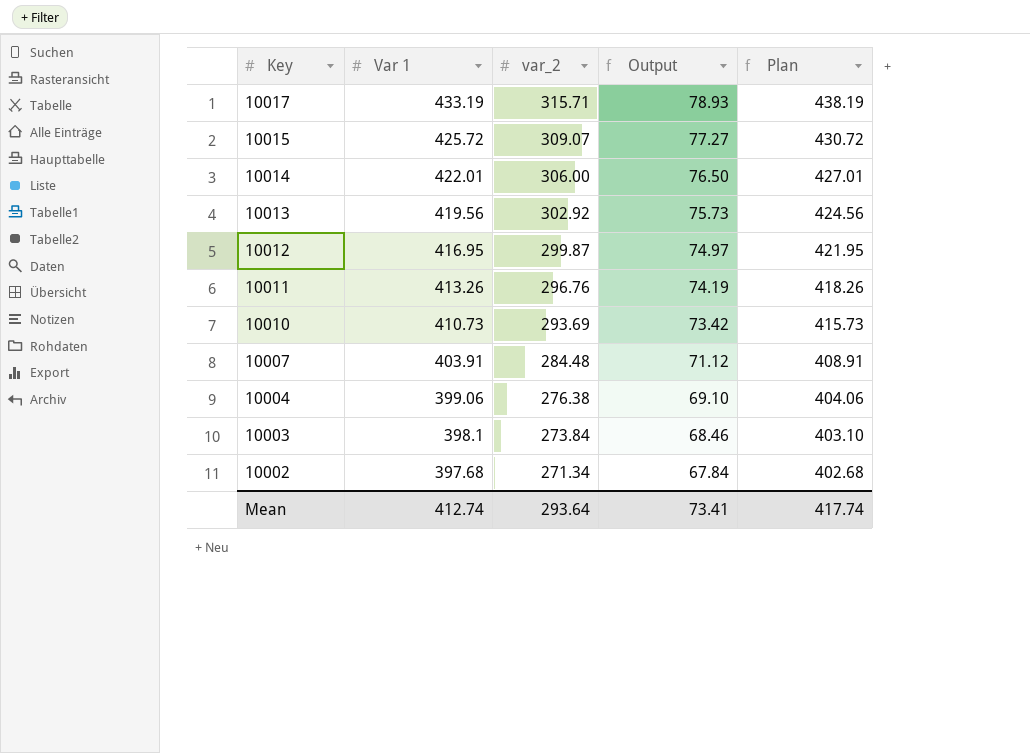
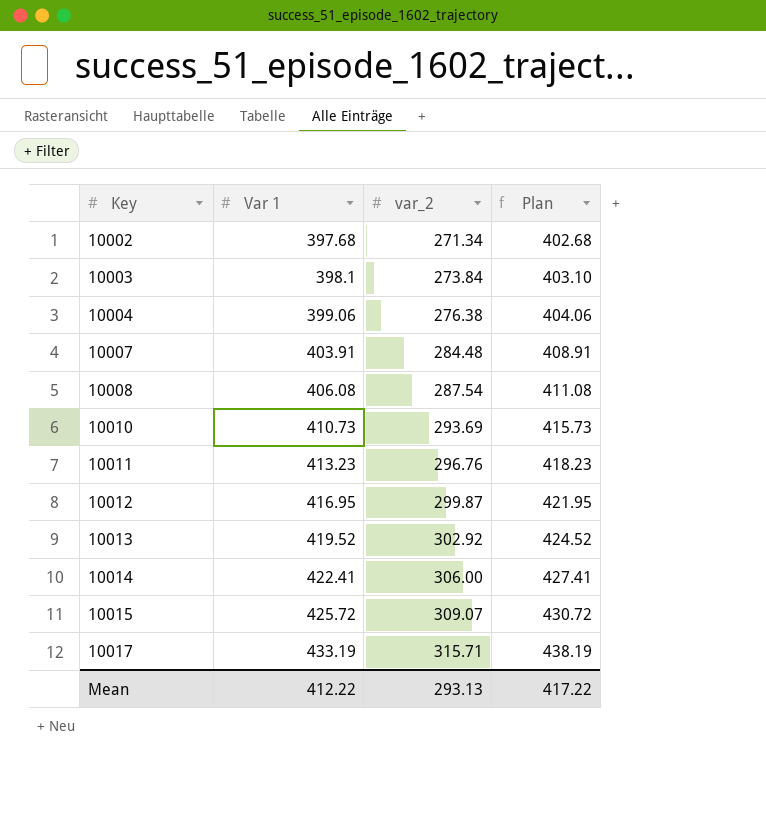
row order: Key descending -> Key ascending
column Output | formula: [var_2] * 0.25 -> none
row 10008: none -> 406.08 | 287.54 | 411.08
10011 | Var 1: 413.26 -> 413.23
10011 | Plan: 418.26 -> 418.23
10013 | Var 1: 419.56 -> 419.52
10013 | Plan: 424.56 -> 424.52
10014 | Var 1: 422.01 -> 422.41
10014 | Plan: 427.01 -> 427.41
Mean | Var 1: 412.74 -> 412.22
Mean | var_2: 293.64 -> 293.13
Mean | Plan: 417.74 -> 417.22

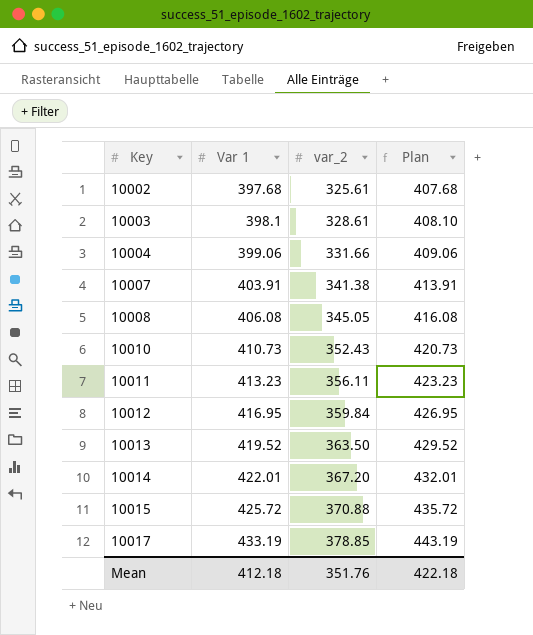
column Plan | formula: [Var 1] + 5 -> [Var 1] + 10
10002 | var_2: 271.34 -> 325.61
10003 | var_2: 273.84 -> 328.61
10004 | var_2: 276.38 -> 331.66
10007 | var_2: 284.48 -> 341.38
10008 | var_2: 287.54 -> 345.05
10010 | var_2: 293.69 -> 352.43
10011 | var_2: 296.76 -> 356.11
10012 | var_2: 299.87 -> 359.84
10013 | var_2: 302.92 -> 363.50
10014 | Var 1: 422.41 -> 422.01
10014 | var_2: 306.00 -> 367.20
10015 | var_2: 309.07 -> 370.88
10017 | var_2: 315.71 -> 378.85
Mean | Var 1: 412.22 -> 412.18
Mean | var_2: 293.13 -> 351.76
Mean | Plan: 417.22 -> 422.18

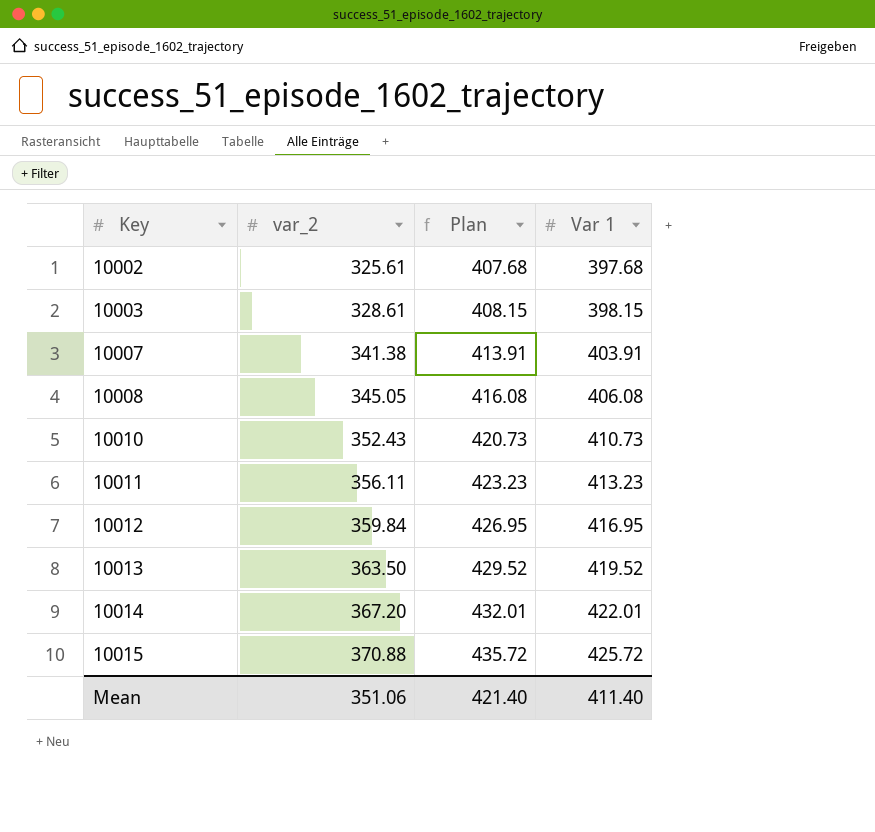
column Var 1 | position: 2 -> 4
row 10004: 399.06 | 331.66 | 409.06 -> none
row 10017: 433.19 | 378.85 | 443.19 -> none
10003 | Plan: 408.10 -> 408.15
10003 | Var 1: 398.1 -> 398.15
Mean | var_2: 351.76 -> 351.06
Mean | Plan: 422.18 -> 421.40
Mean | Var 1: 412.18 -> 411.40

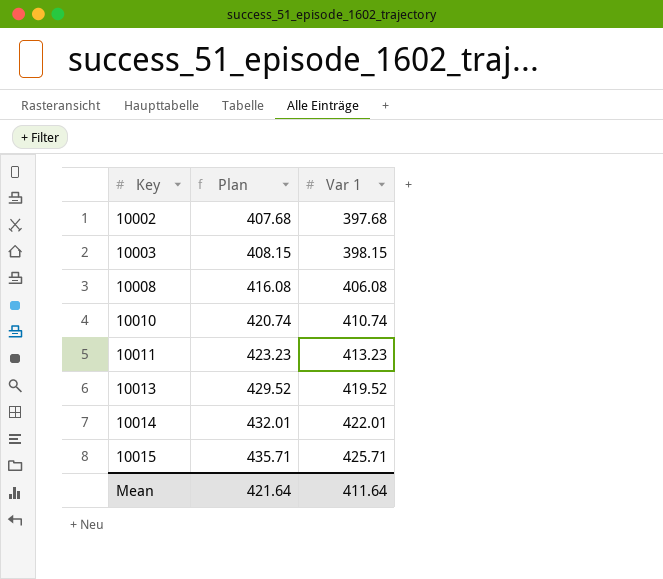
column var_2 | position: 2 -> none
row 10007: 341.38 | 413.91 | 403.91 -> none
row 10012: 359.84 | 426.95 | 416.95 -> none
10010 | Plan: 420.73 -> 420.74
10010 | Var 1: 410.73 -> 410.74
10015 | Plan: 435.72 -> 435.71
10015 | Var 1: 425.72 -> 425.71
Mean | Plan: 421.40 -> 421.64
Mean | Var 1: 411.40 -> 411.64

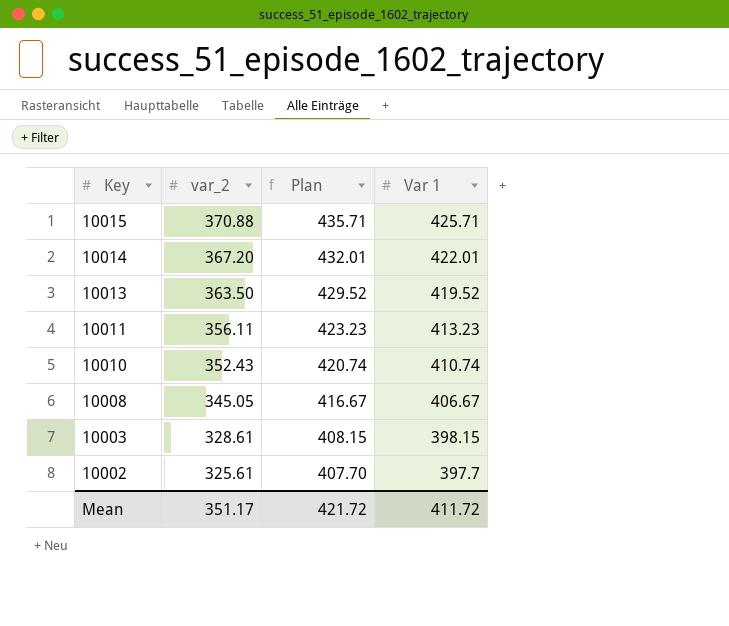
row order: Key ascending -> Key descending
column var_2 | position: none -> 2
10008 | Plan: 416.08 -> 416.67
10008 | Var 1: 406.08 -> 406.67
10002 | Plan: 407.68 -> 407.70
10002 | Var 1: 397.68 -> 397.7
Mean | Plan: 421.64 -> 421.72
Mean | Var 1: 411.64 -> 411.72

